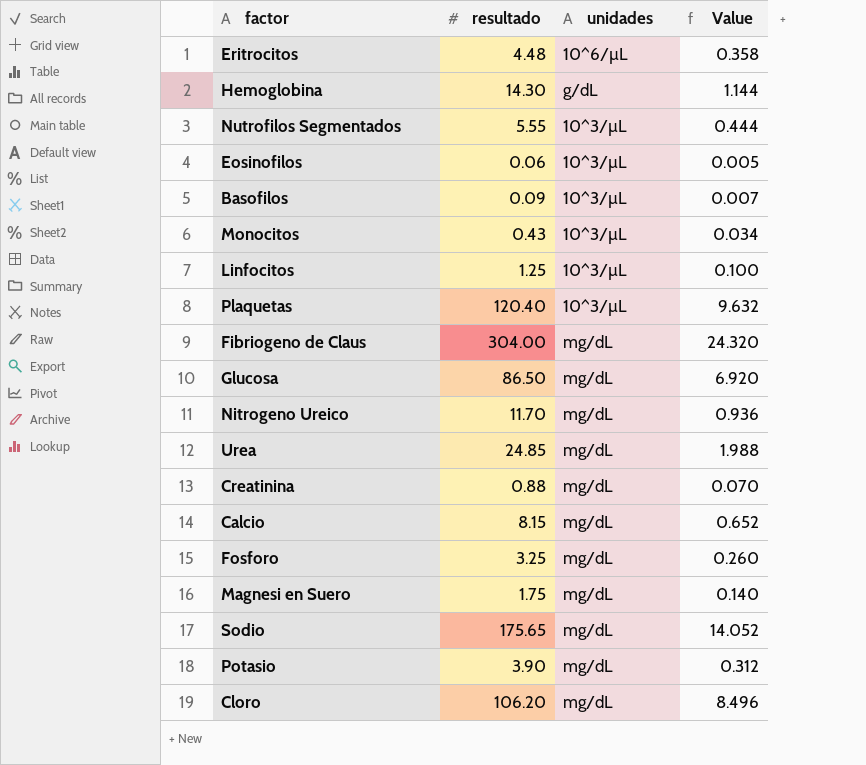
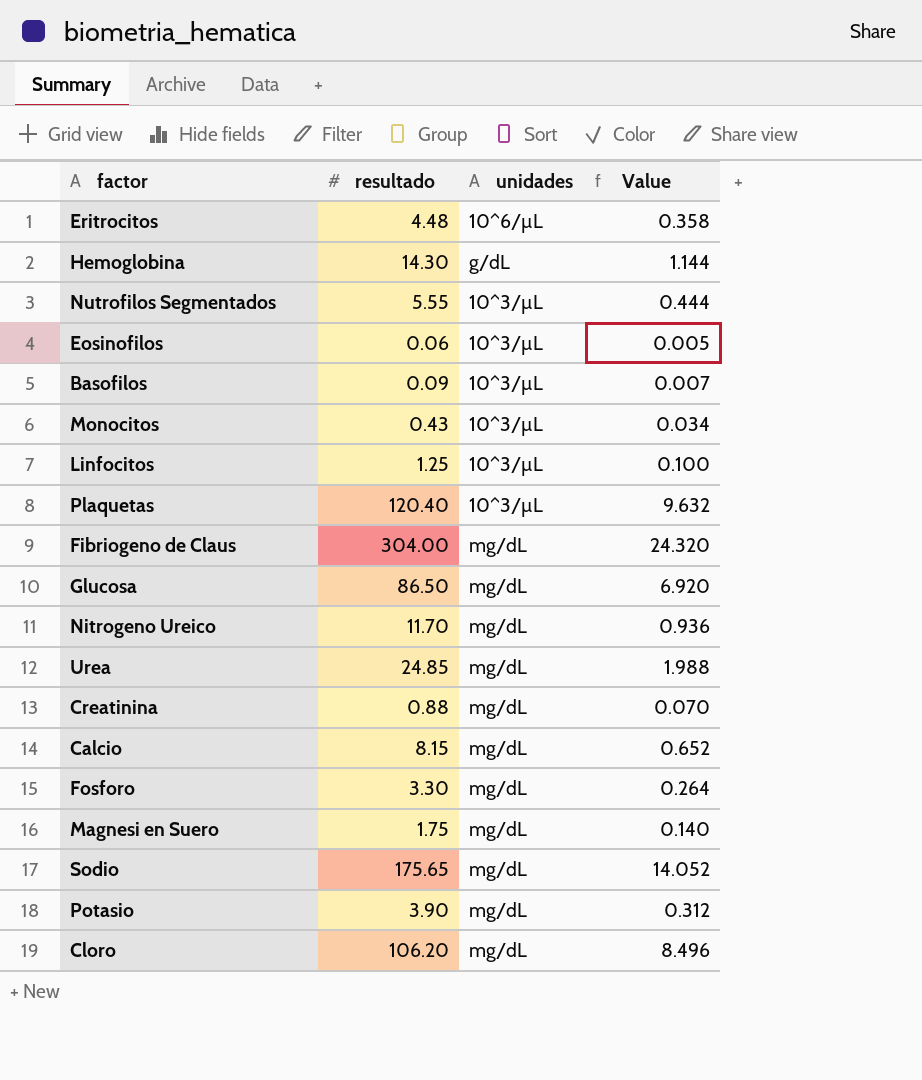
Fosforo | resultado: 3.25 -> 3.30
Fosforo | Value: 0.260 -> 0.264

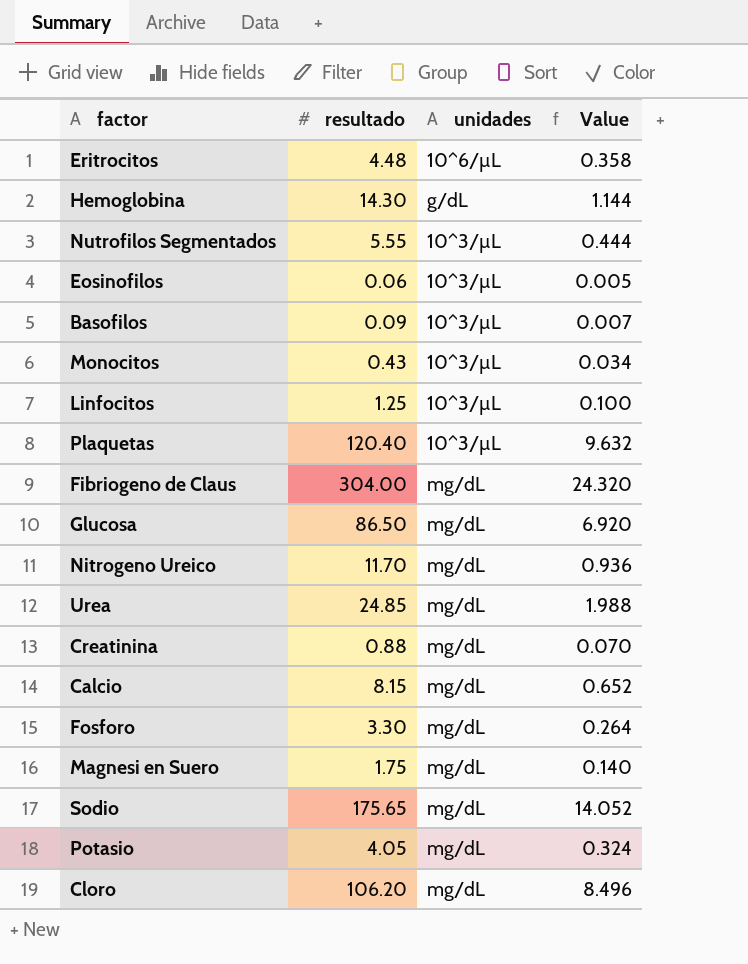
Potasio | resultado: 3.90 -> 4.05
Potasio | Value: 0.312 -> 0.324

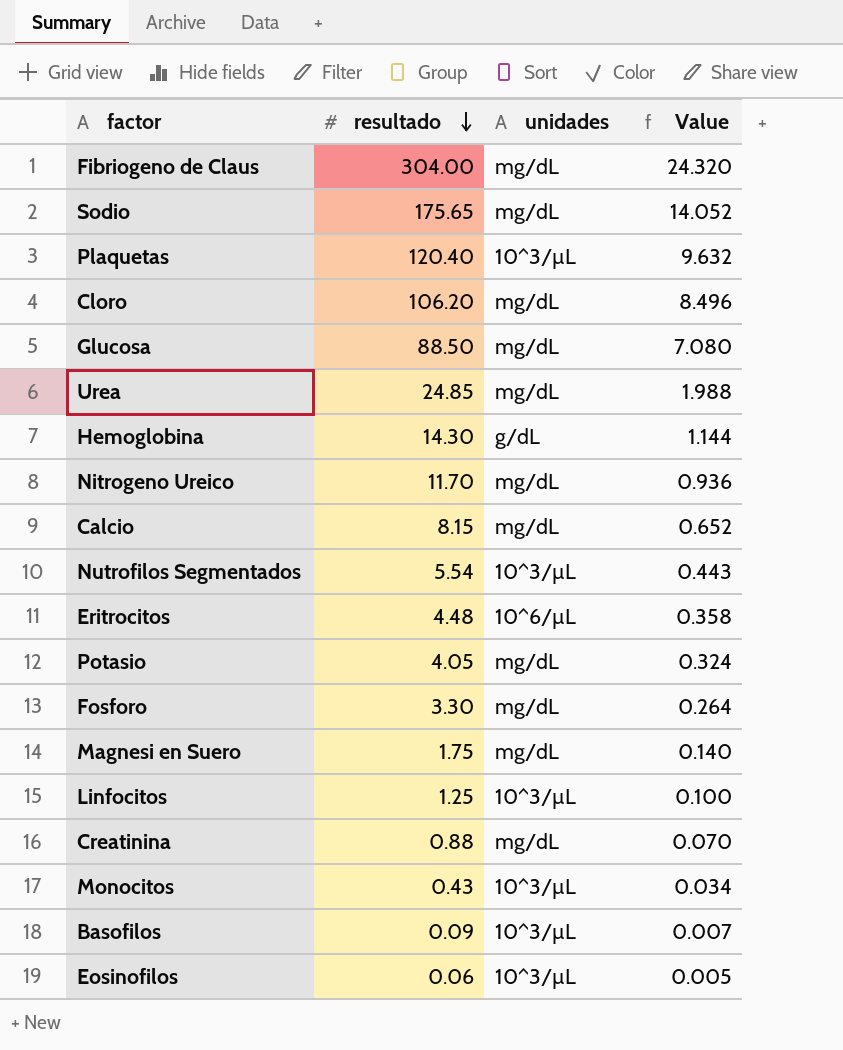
row order: none -> resultado descending
Glucosa | resultado: 86.50 -> 88.50
Glucosa | Value: 6.920 -> 7.080
Nutrofilos Segmentados | resultado: 5.55 -> 5.54
Nutrofilos Segmentados | Value: 0.444 -> 0.443

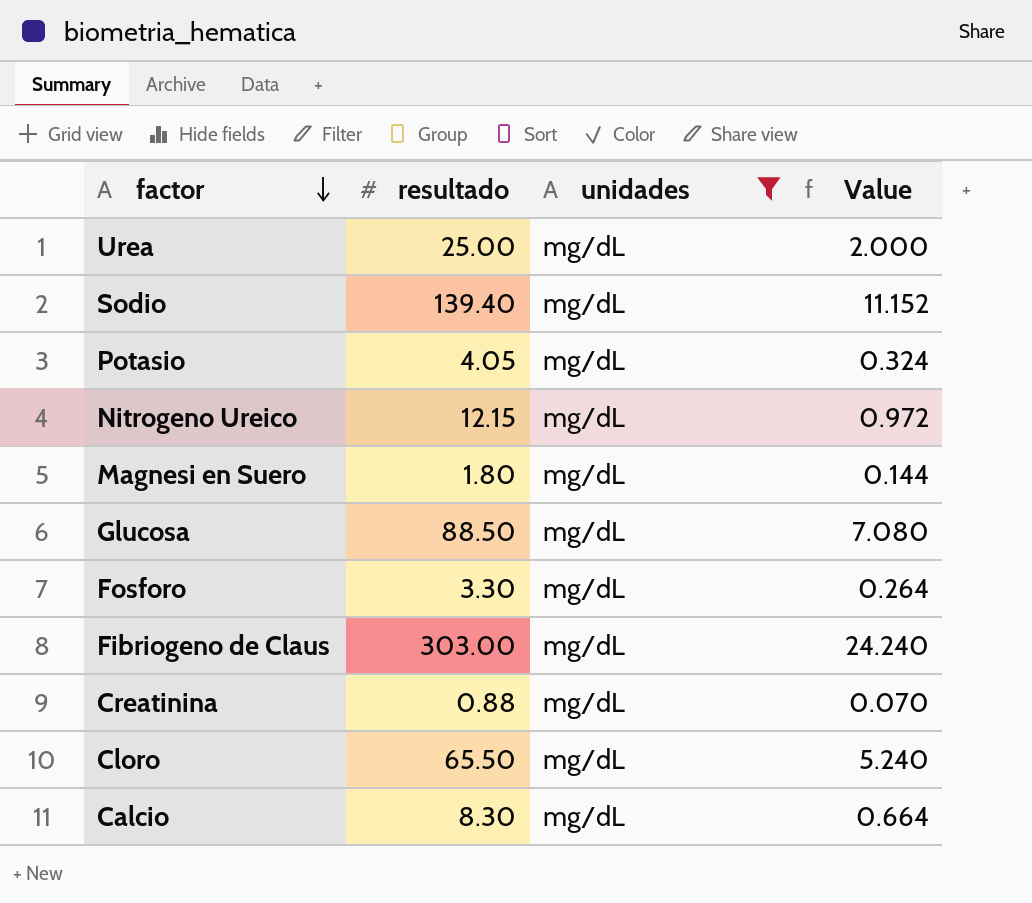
filter: none -> unidades = mg/dL
row order: resultado descending -> factor descending
Urea | resultado: 24.85 -> 25.00
Urea | Value: 1.988 -> 2.000
Sodio | resultado: 175.65 -> 139.40
Sodio | Value: 14.052 -> 11.152
Nitrogeno Ureico | resultado: 11.70 -> 12.15
Nitrogeno Ureico | Value: 0.936 -> 0.972
Magnesi en Suero | resultado: 1.75 -> 1.80
Magnesi en Suero | Value: 0.140 -> 0.144
Fibriogeno de Claus | resultado: 304.00 -> 303.00
Fibriogeno de Claus | Value: 24.320 -> 24.240
Cloro | resultado: 106.20 -> 65.50
Cloro | Value: 8.496 -> 5.240
Calcio | resultado: 8.15 -> 8.30
Calcio | Value: 0.652 -> 0.664

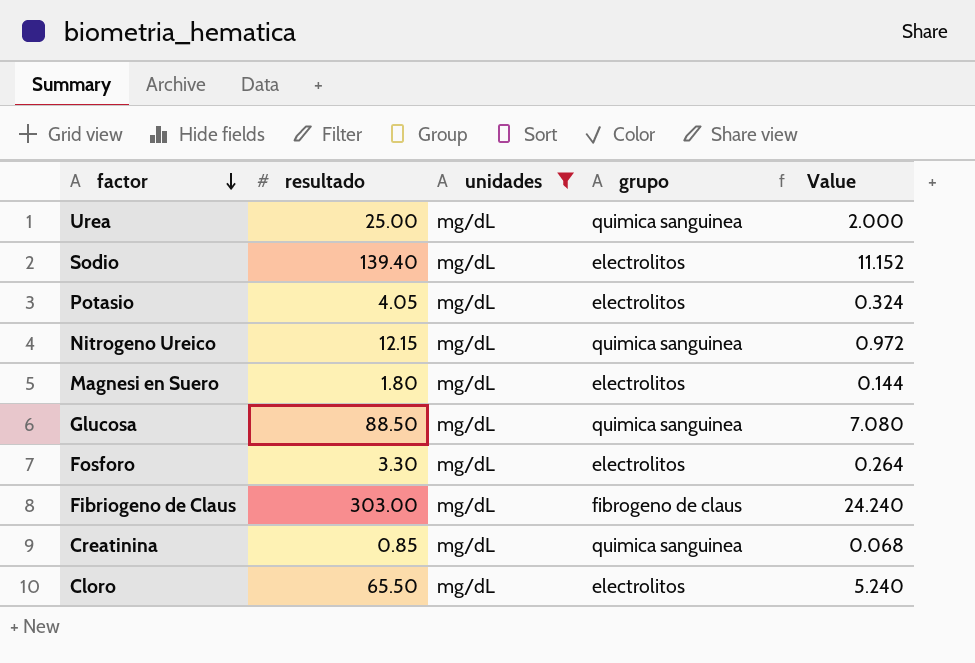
column grupo | position: none -> 4
row Calcio: 8.30 | mg/dL | 0.664 -> none
Creatinina | resultado: 0.88 -> 0.85
Creatinina | Value: 0.070 -> 0.068

